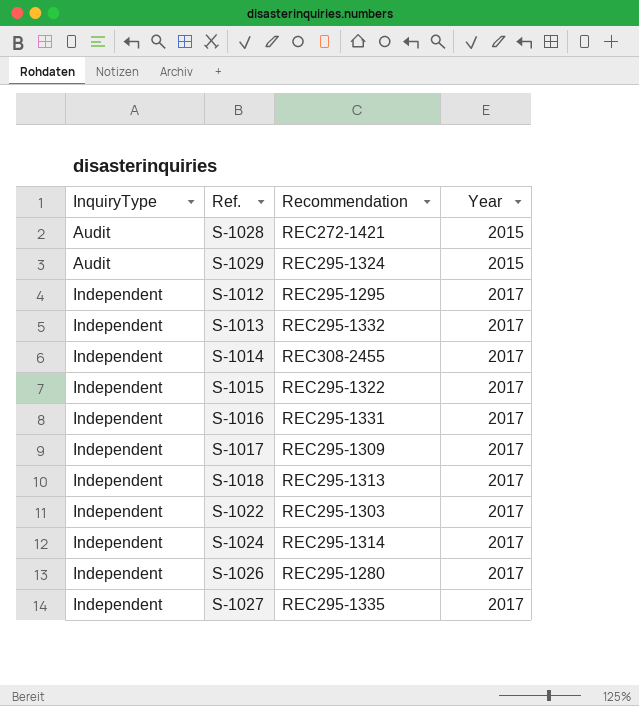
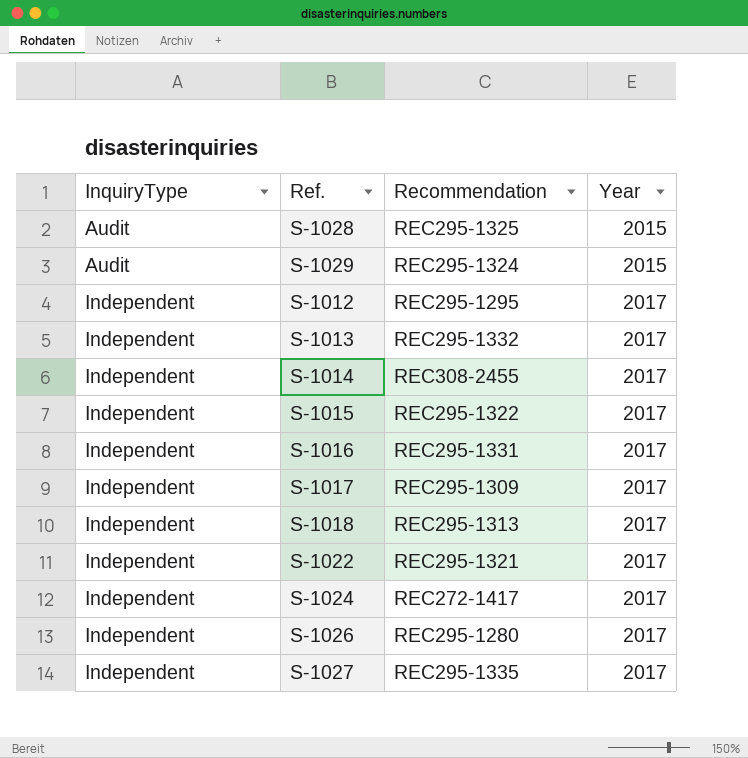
S-1028 | Recommendation: REC272-1421 -> REC295-1325
S-1022 | Recommendation: REC295-1303 -> REC295-1321
S-1024 | Recommendation: REC295-1314 -> REC272-1417

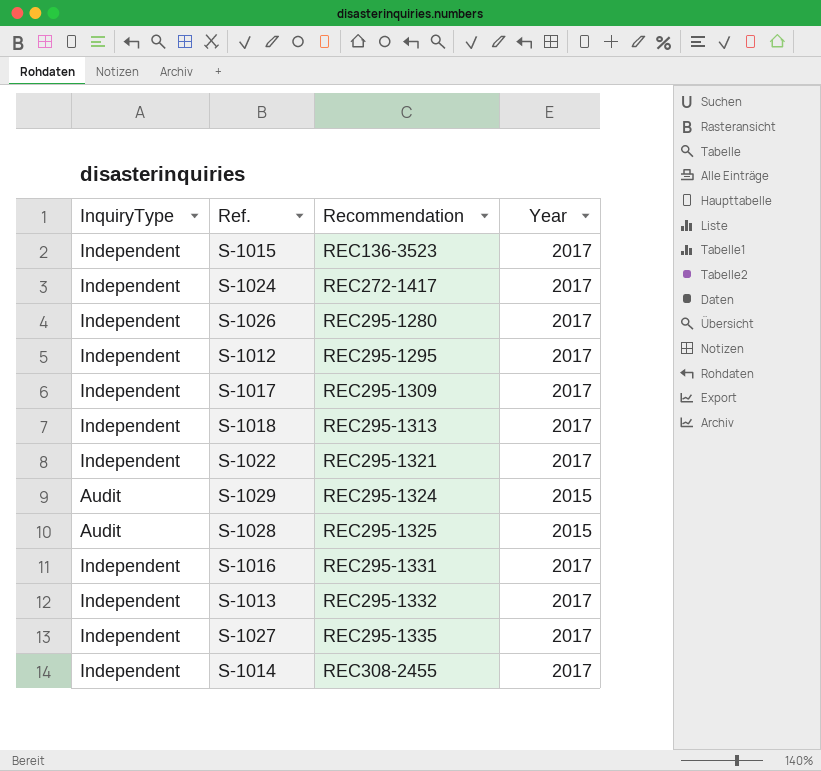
row order: InquiryType ascending -> Recommendation ascending
S-1015 | Recommendation: REC295-1322 -> REC136-3523

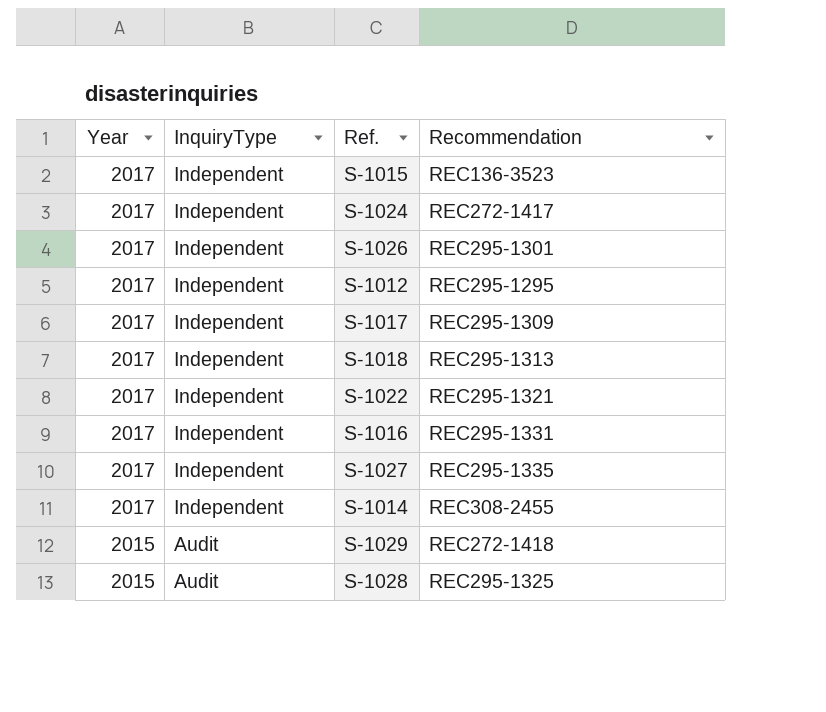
row order: Recommendation ascending -> Year descending
column Year | position: 4 -> 1
row S-1013: Independent | REC295-1332 | 2017 -> none
S-1026 | Recommendation: REC295-1280 -> REC295-1301
S-1029 | Recommendation: REC295-1324 -> REC272-1418

